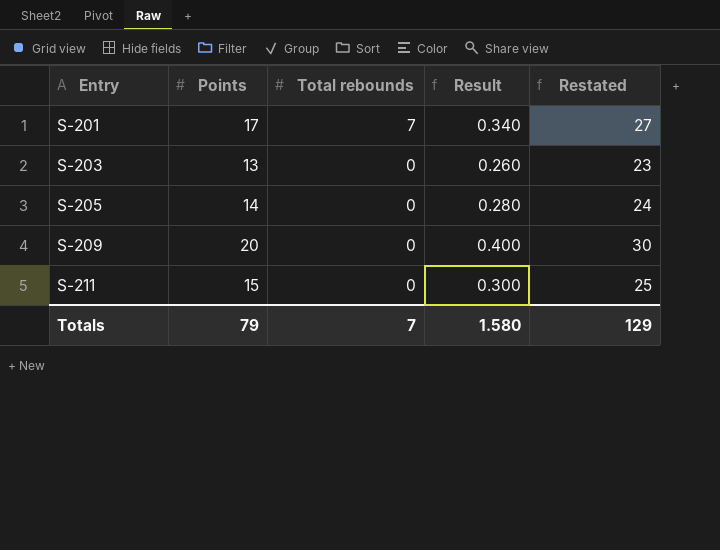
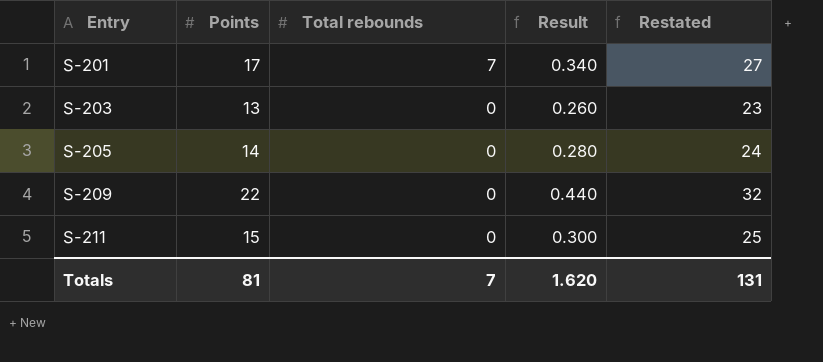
S-209 | Points: 20 -> 22
S-209 | Result: 0.400 -> 0.440
S-209 | Restated: 30 -> 32
Totals | Points: 79 -> 81
Totals | Result: 1.580 -> 1.620
Totals | Restated: 129 -> 131

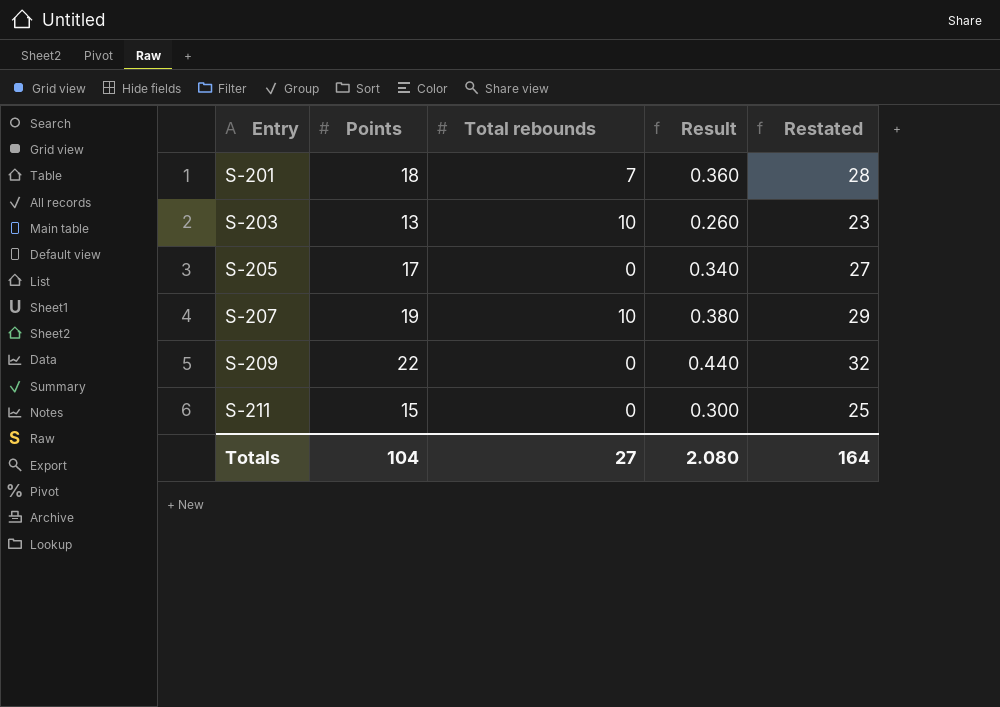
S-201 | Points: 17 -> 18
S-201 | Result: 0.340 -> 0.360
S-201 | Restated: 27 -> 28
S-203 | Total rebounds: 0 -> 10
S-205 | Points: 14 -> 17
S-205 | Result: 0.280 -> 0.340
S-205 | Restated: 24 -> 27
row S-207: none -> 19 | 10 | 0.380 | 29
Totals | Points: 81 -> 104
Totals | Total rebounds: 7 -> 27
Totals | Result: 1.620 -> 2.080
Totals | Restated: 131 -> 164

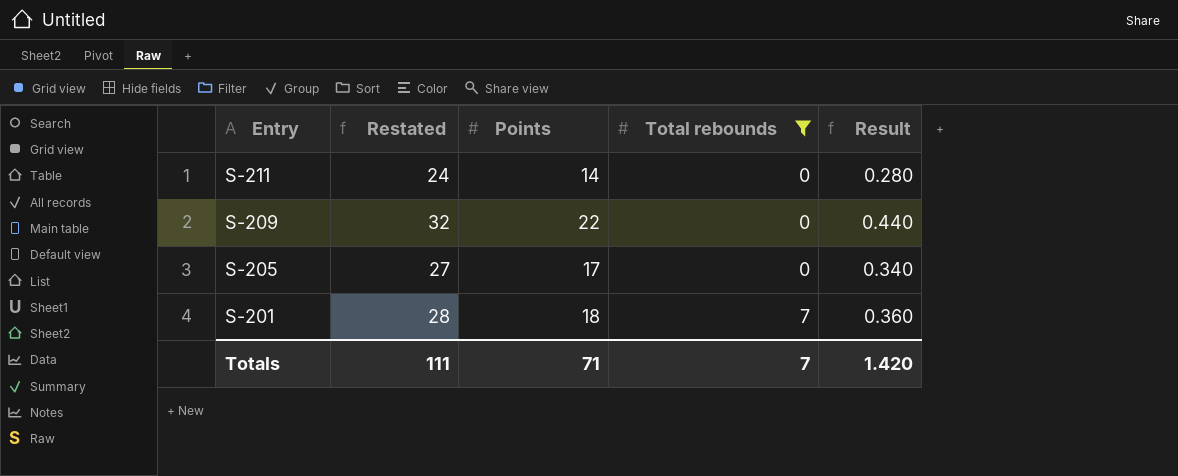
filter: none -> Total rebounds != 10
row order: Entry ascending -> Entry descending
column Restated | position: 5 -> 2
S-211 | Restated: 25 -> 24
S-211 | Points: 15 -> 14
S-211 | Result: 0.300 -> 0.280
Totals | Restated: 164 -> 111
Totals | Points: 104 -> 71
Totals | Total rebounds: 27 -> 7
Totals | Result: 2.080 -> 1.420

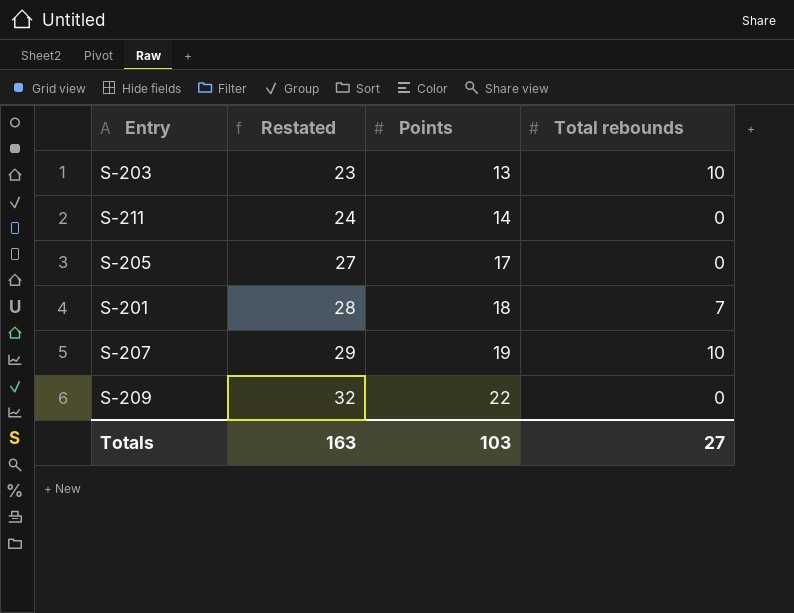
filter: Total rebounds != 10 -> none
row order: Entry descending -> Restated ascending
column Result | formula: [Points] * 0.02 -> none
Totals | Restated: 111 -> 163
Totals | Points: 71 -> 103
Totals | Total rebounds: 7 -> 27

